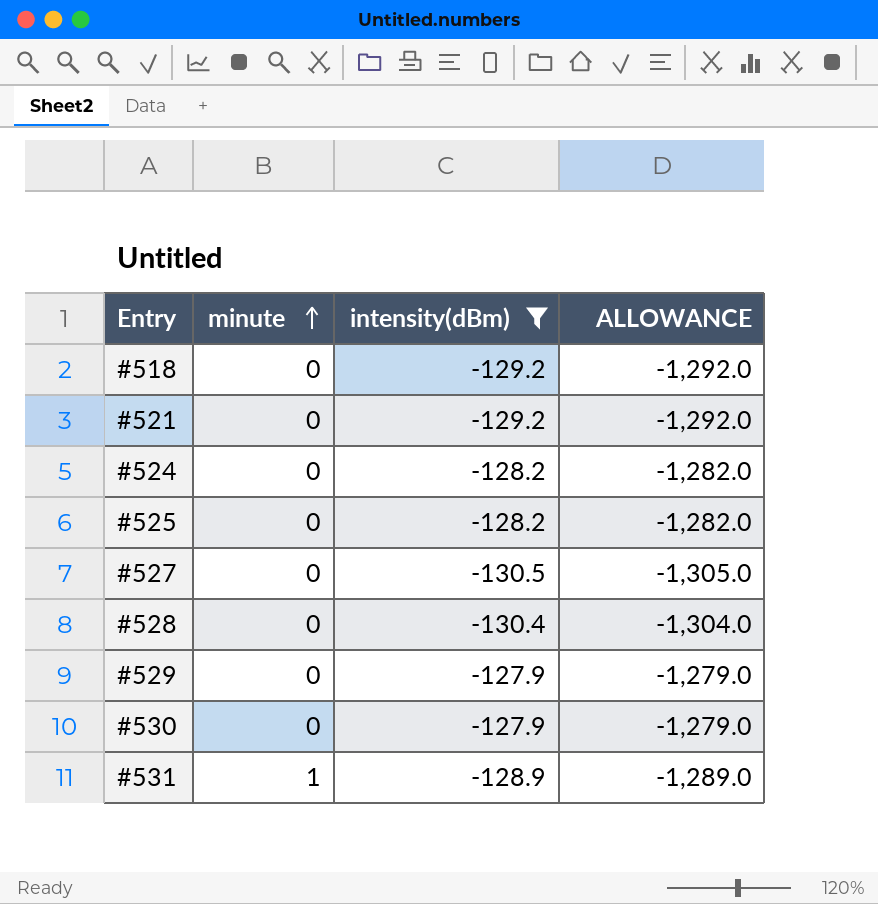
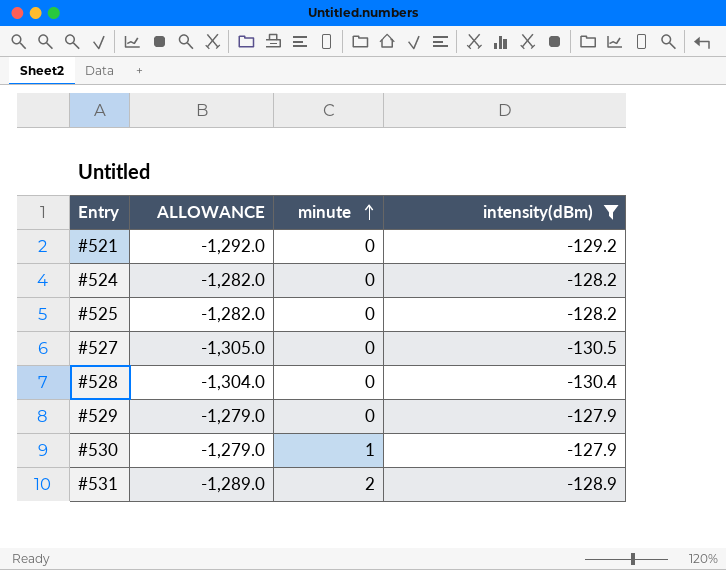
column ALLOWANCE | position: 4 -> 2
row #518: 0 | -129.2 | -1,292.0 -> none
#530 | minute: 0 -> 1
#531 | minute: 1 -> 2

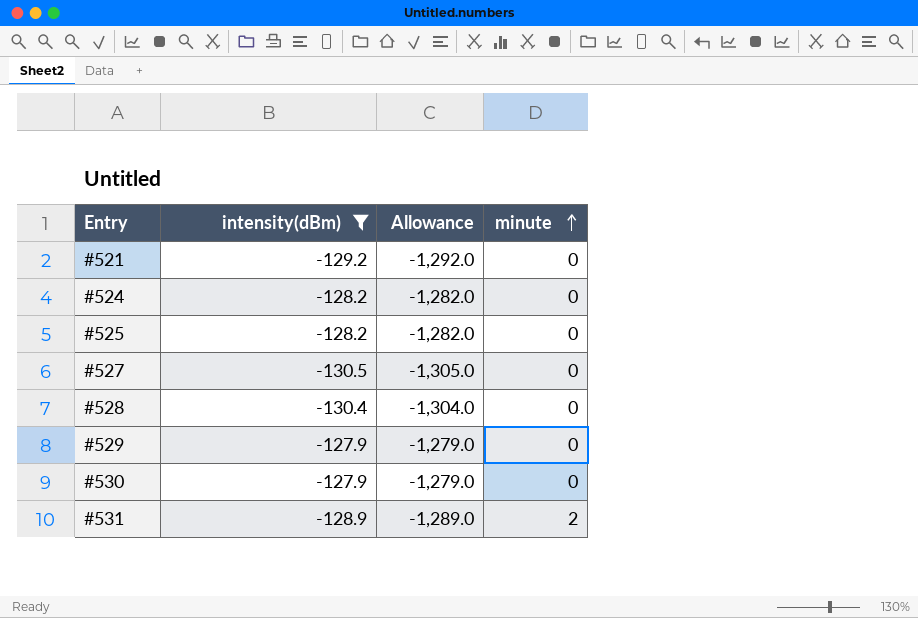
column intensity(dBm) | position: 4 -> 2
column name: ALLOWANCE -> Allowance
#530 | minute: 1 -> 0

